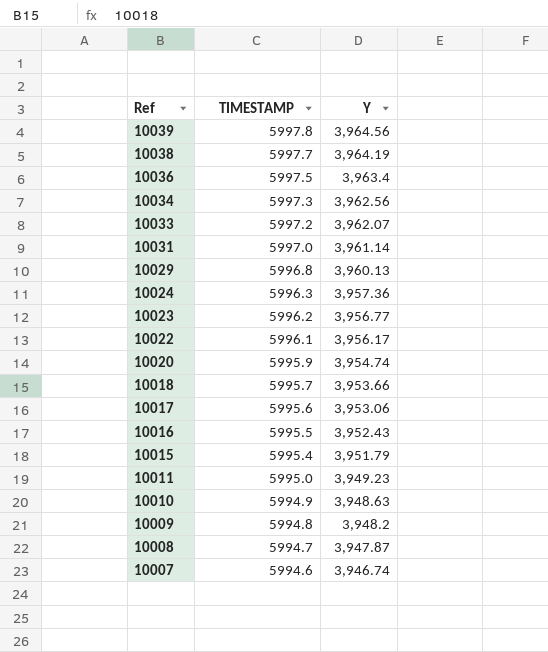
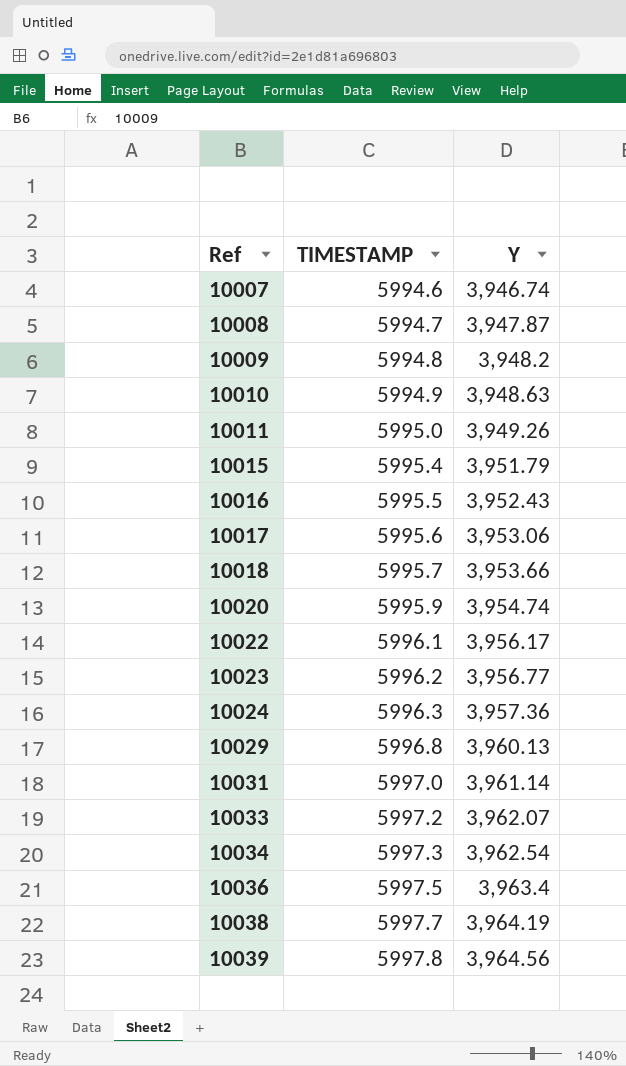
row order: Ref descending -> Ref ascending
10011 | Y: 3,949.23 -> 3,949.26
10034 | Y: 3,962.56 -> 3,962.54

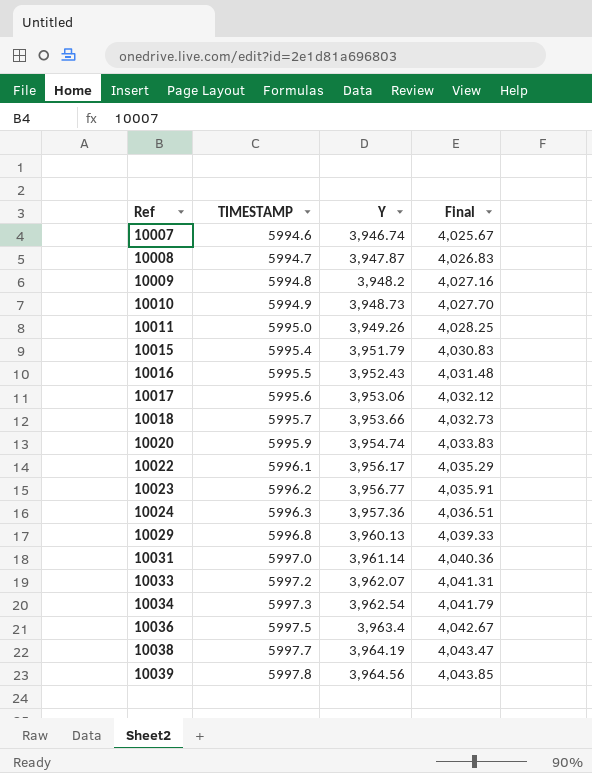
column Final | formula: none -> [Y] * 1.02
10010 | Y: 3,948.63 -> 3,948.73

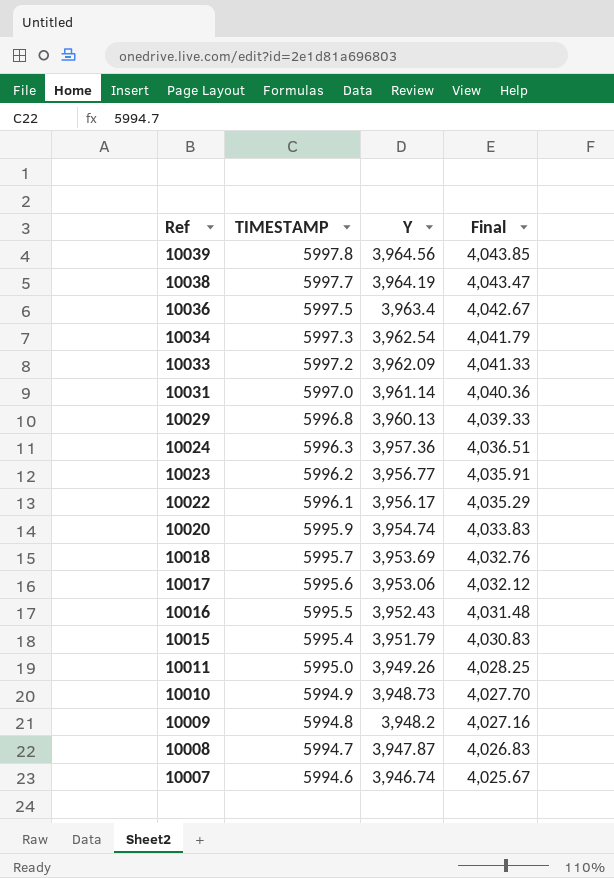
row order: Ref ascending -> Ref descending
10033 | Y: 3,962.07 -> 3,962.09
10033 | Final: 4,041.31 -> 4,041.33
10018 | Y: 3,953.66 -> 3,953.69
10018 | Final: 4,032.73 -> 4,032.76

